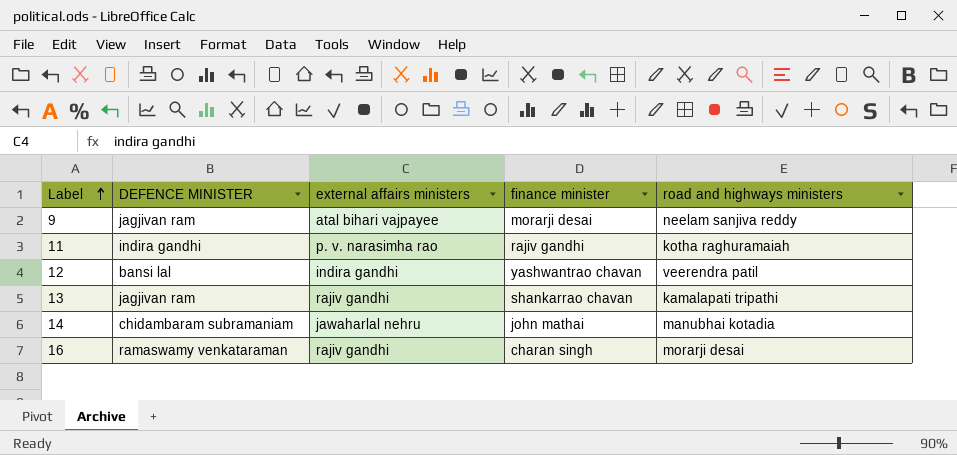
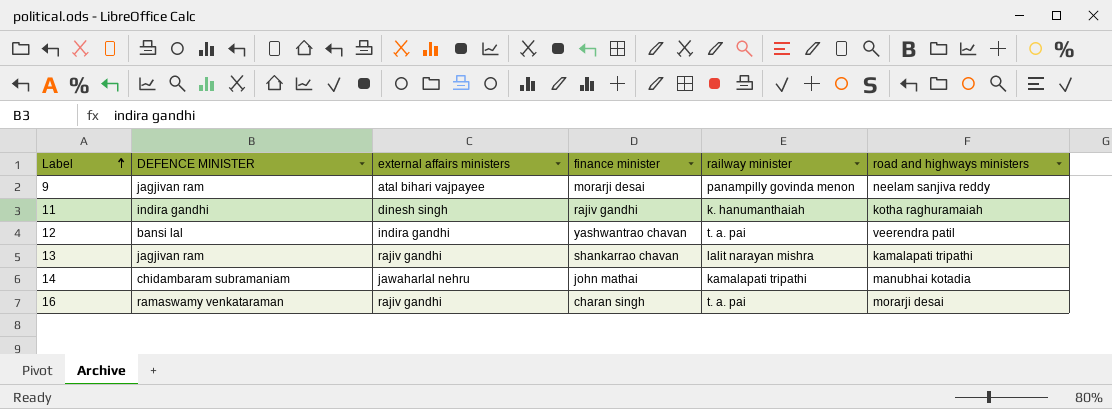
column railway minister | position: none -> 5
11 | external affairs ministers: p. v. narasimha rao -> dinesh singh

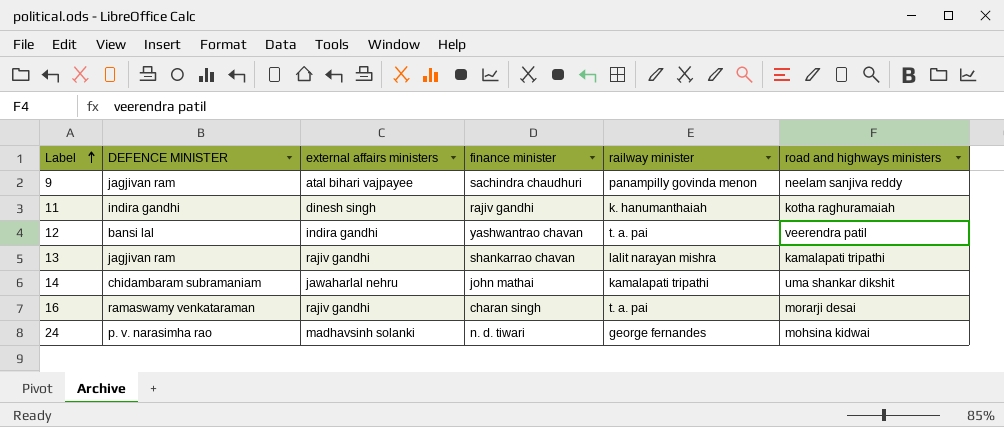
9 | finance minister: morarji desai -> sachindra chaudhuri
14 | road and highways ministers: manubhai kotadia -> uma shankar dikshit
row 24: none -> p. v. narasimha rao | madhavsinh solanki | n. d. tiwari | george fernandes | mohsina kidwai

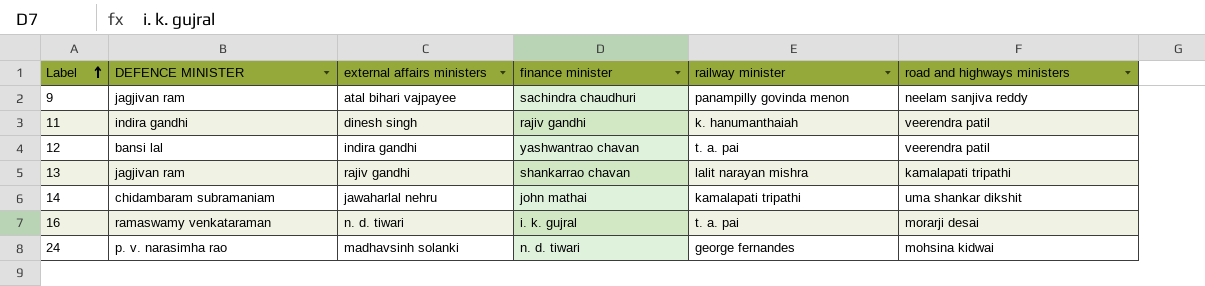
11 | road and highways ministers: kotha raghuramaiah -> veerendra patil
16 | external affairs ministers: rajiv gandhi -> n. d. tiwari
16 | finance minister: charan singh -> i. k. gujral

